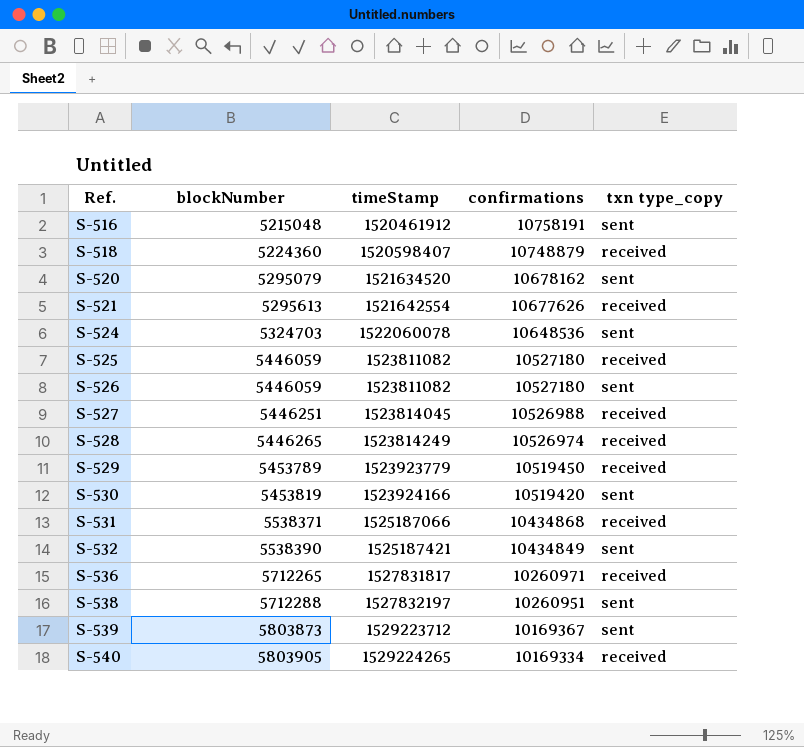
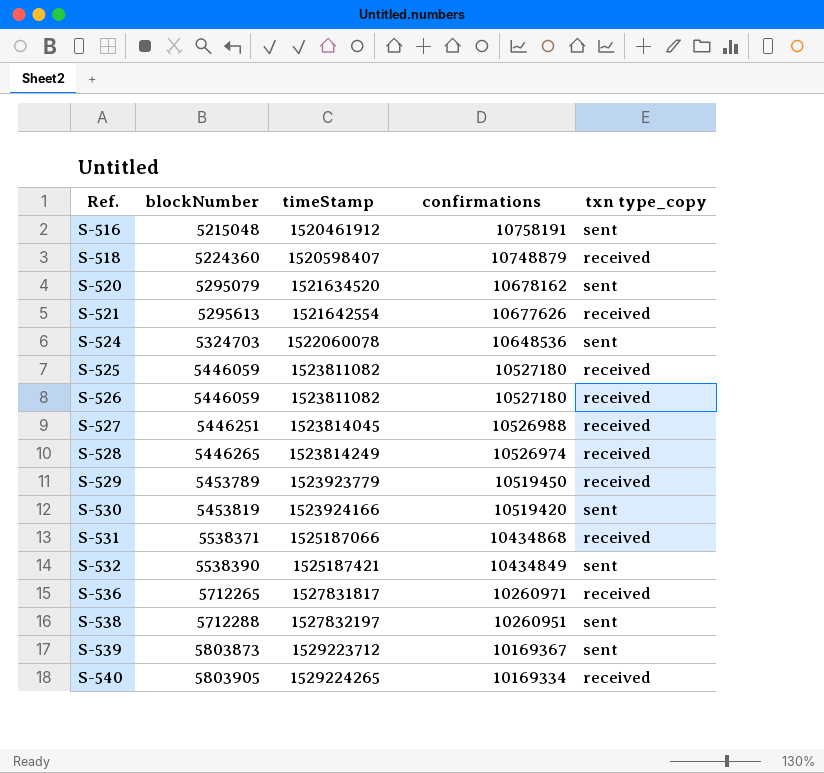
S-526 | txn type_copy: sent -> received

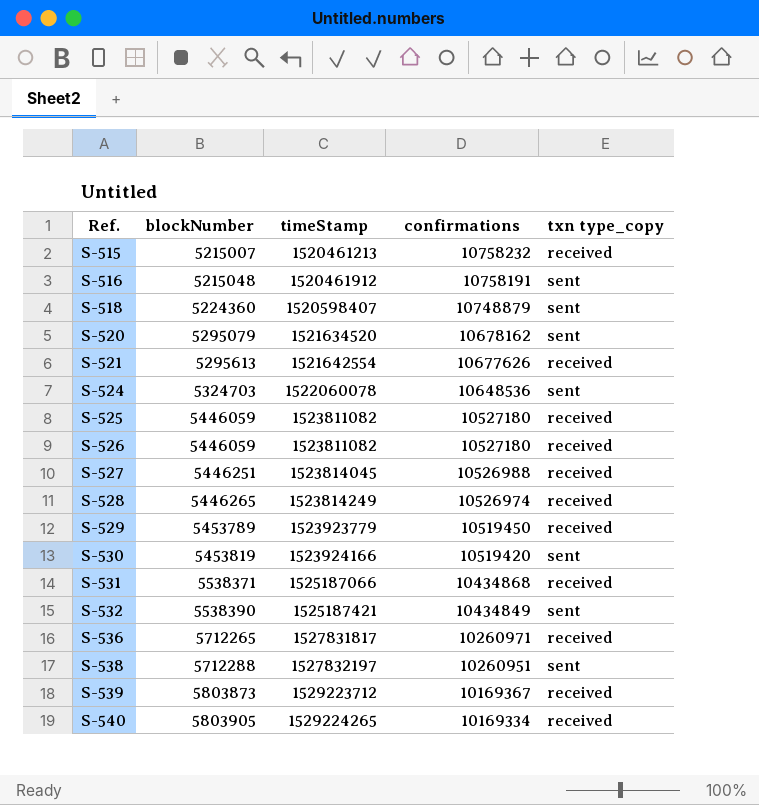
row S-515: none -> 5215007 | 1520461213 | 10758232 | received
S-518 | txn type_copy: received -> sent
S-539 | txn type_copy: sent -> received

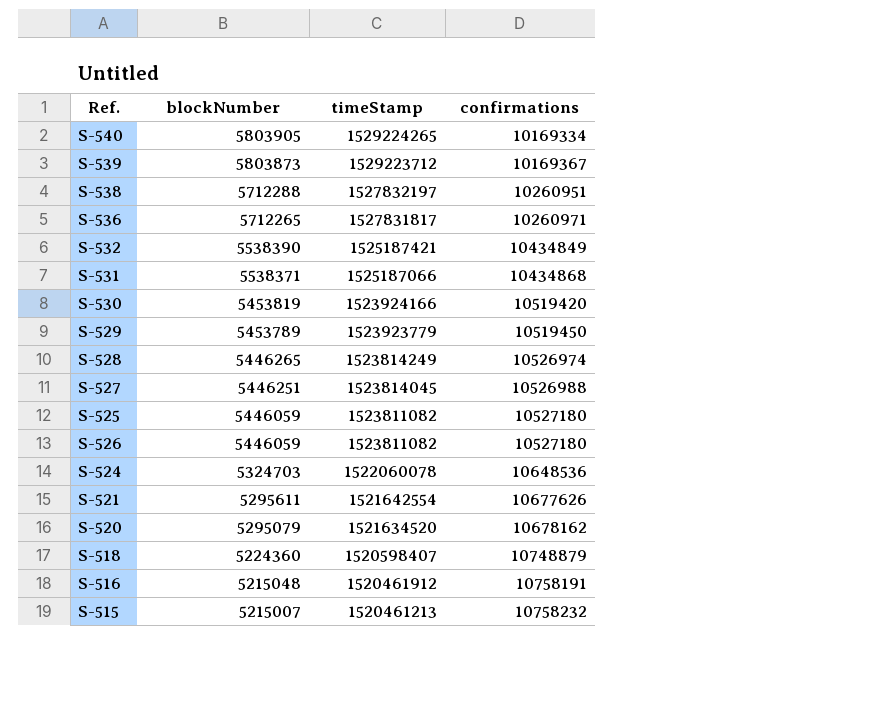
row order: Ref. ascending -> blockNumber descending
column txn type_copy | position: 5 -> none
S-521 | blockNumber: 5295613 -> 5295611

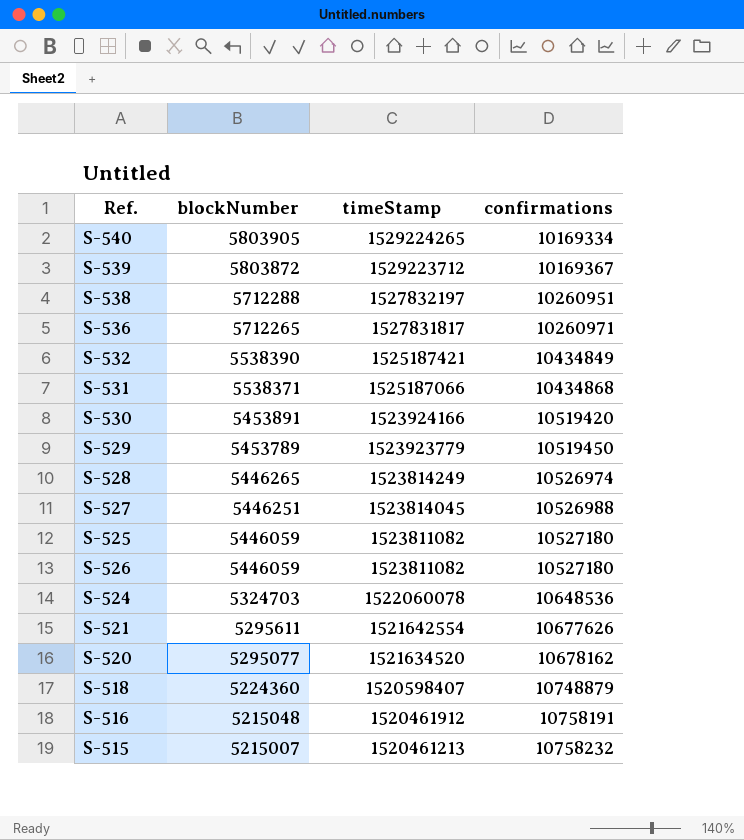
S-539 | blockNumber: 5803873 -> 5803872
S-530 | blockNumber: 5453819 -> 5453891
S-520 | blockNumber: 5295079 -> 5295077

